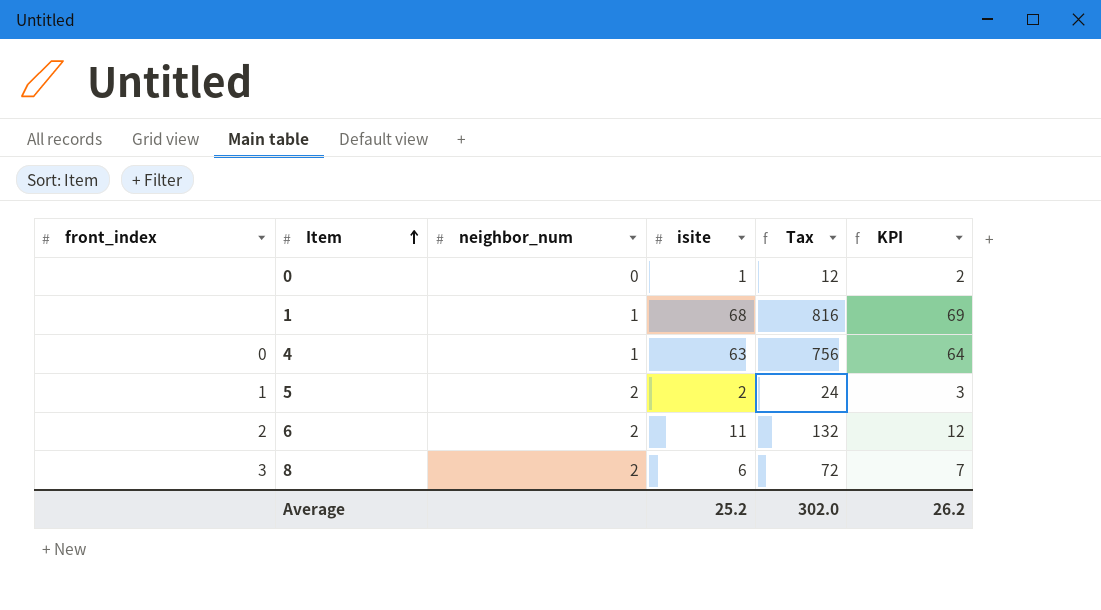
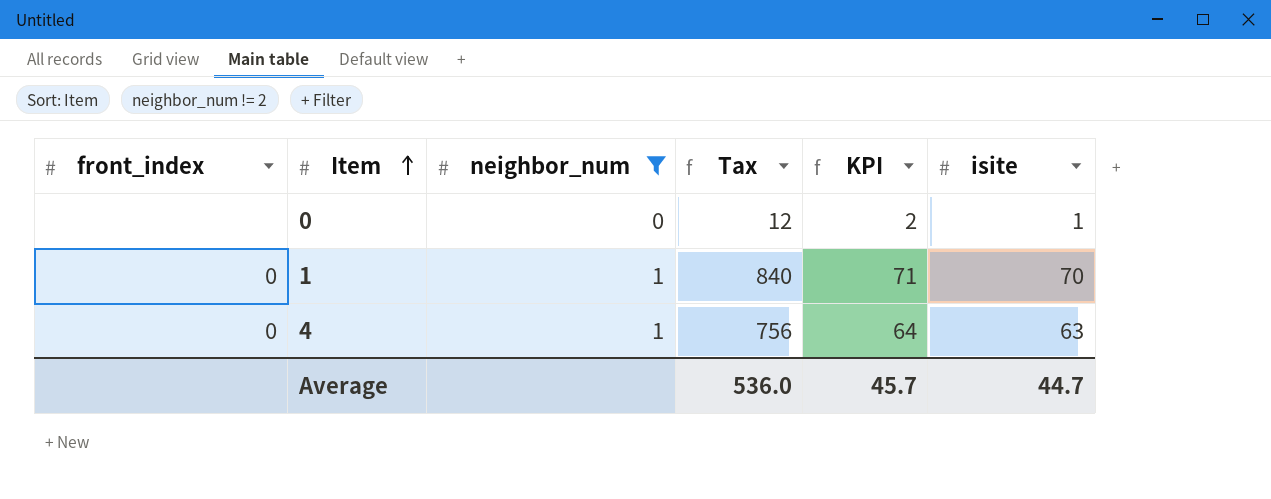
filter: none -> neighbor_num != 2
column isite | position: 4 -> 6
1 | front_index: none -> 0
1 | Tax: 816 -> 840
1 | KPI: 69 -> 71
1 | isite: 68 -> 70
Average | Tax: 302.0 -> 536.0
Average | KPI: 26.2 -> 45.7
Average | isite: 25.2 -> 44.7

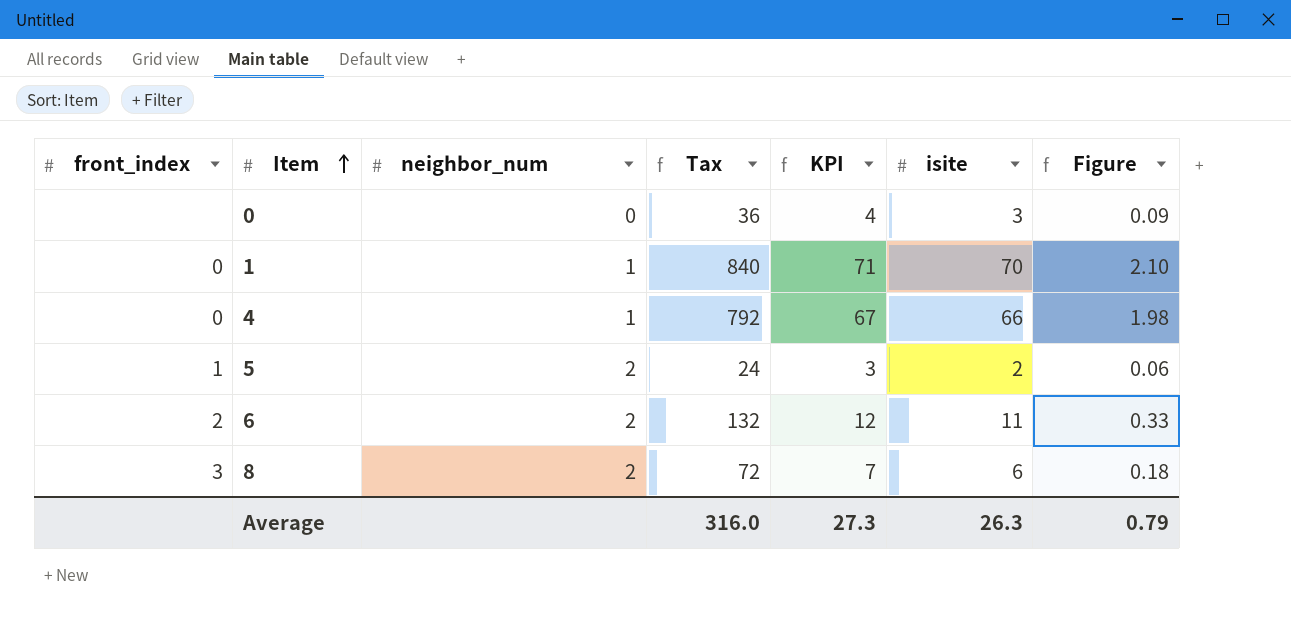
filter: neighbor_num != 2 -> none
column Figure | formula: none -> [isite] * 0.03
0 | Tax: 12 -> 36
0 | KPI: 2 -> 4
0 | isite: 1 -> 3
4 | Tax: 756 -> 792
4 | KPI: 64 -> 67
4 | isite: 63 -> 66
Average | Tax: 536.0 -> 316.0
Average | KPI: 45.7 -> 27.3
Average | isite: 44.7 -> 26.3

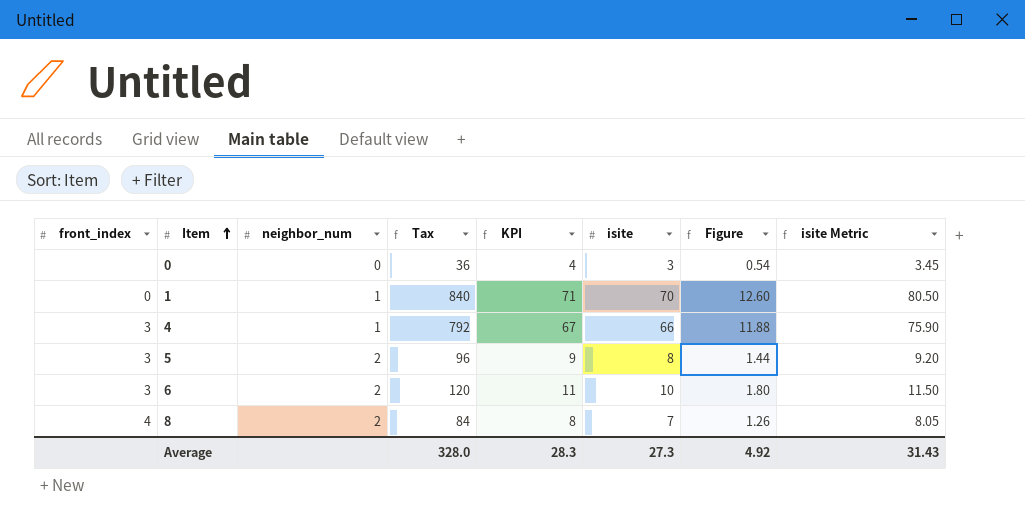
column Figure | formula: [isite] * 0.03 -> [isite] * 0.18
column isite Metric | formula: none -> [isite] * 1.15
4 | front_index: 0 -> 3
5 | front_index: 1 -> 3
5 | Tax: 24 -> 96
5 | KPI: 3 -> 9
5 | isite: 2 -> 8
6 | front_index: 2 -> 3
6 | Tax: 132 -> 120
6 | KPI: 12 -> 11
6 | isite: 11 -> 10
8 | front_index: 3 -> 4
8 | Tax: 72 -> 84
8 | KPI: 7 -> 8
8 | isite: 6 -> 7
Average | Tax: 316.0 -> 328.0
Average | KPI: 27.3 -> 28.3
Average | isite: 26.3 -> 27.3
Average | Figure: 0.79 -> 4.92

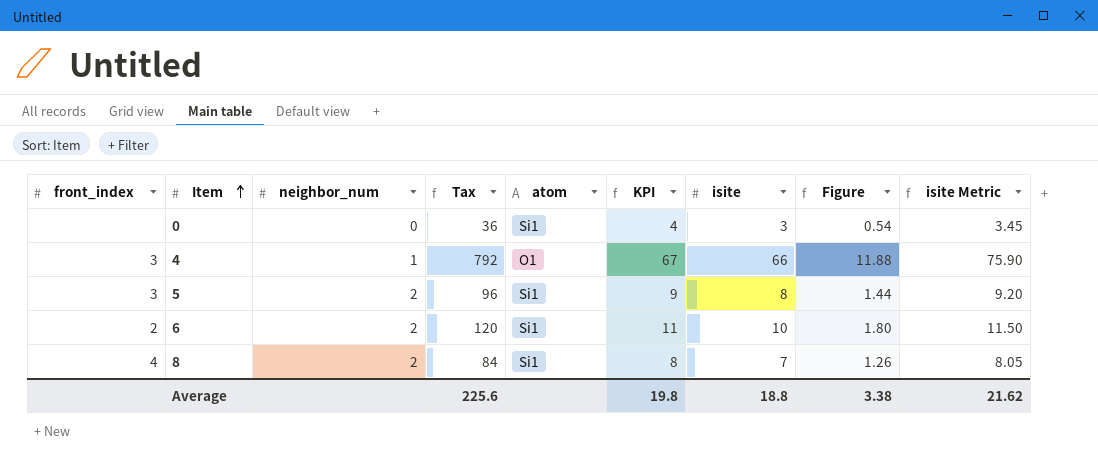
column atom | position: none -> 5
row 1: 0 | 1 | 840 | 71 | 70 | 12.60 | 80.50 -> none
6 | front_index: 3 -> 2
Average | Tax: 328.0 -> 225.6
Average | KPI: 28.3 -> 19.8
Average | isite: 27.3 -> 18.8
Average | Figure: 4.92 -> 3.38
Average | isite Metric: 31.43 -> 21.62

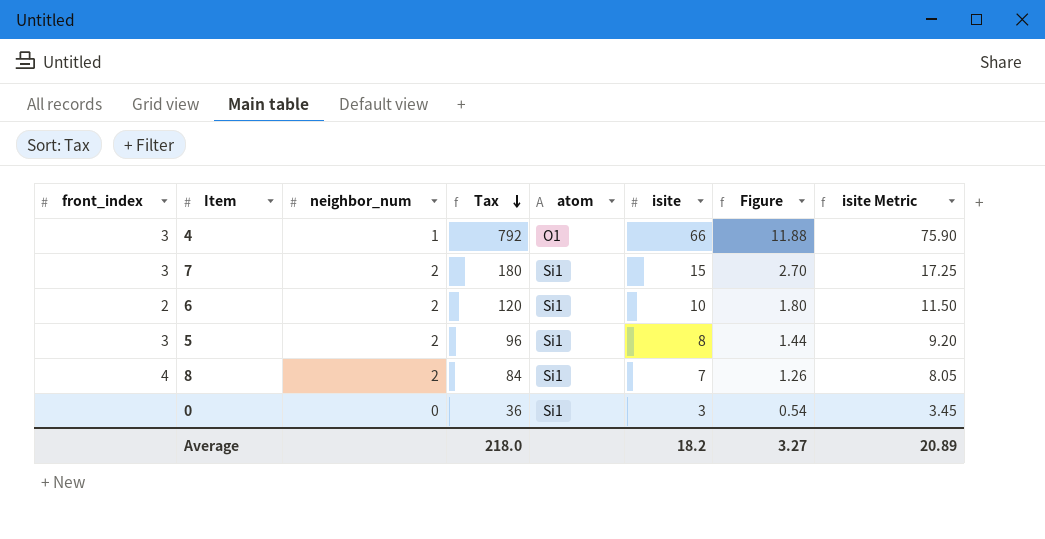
row order: Item ascending -> Tax descending
column KPI | formula: [isite] + 1 -> none
row 7: none -> 3 | 2 | 180 | Si1 | 15 | 2.70 | 17.25
Average | Tax: 225.6 -> 218.0
Average | isite: 18.8 -> 18.2
Average | Figure: 3.38 -> 3.27
Average | isite Metric: 21.62 -> 20.89

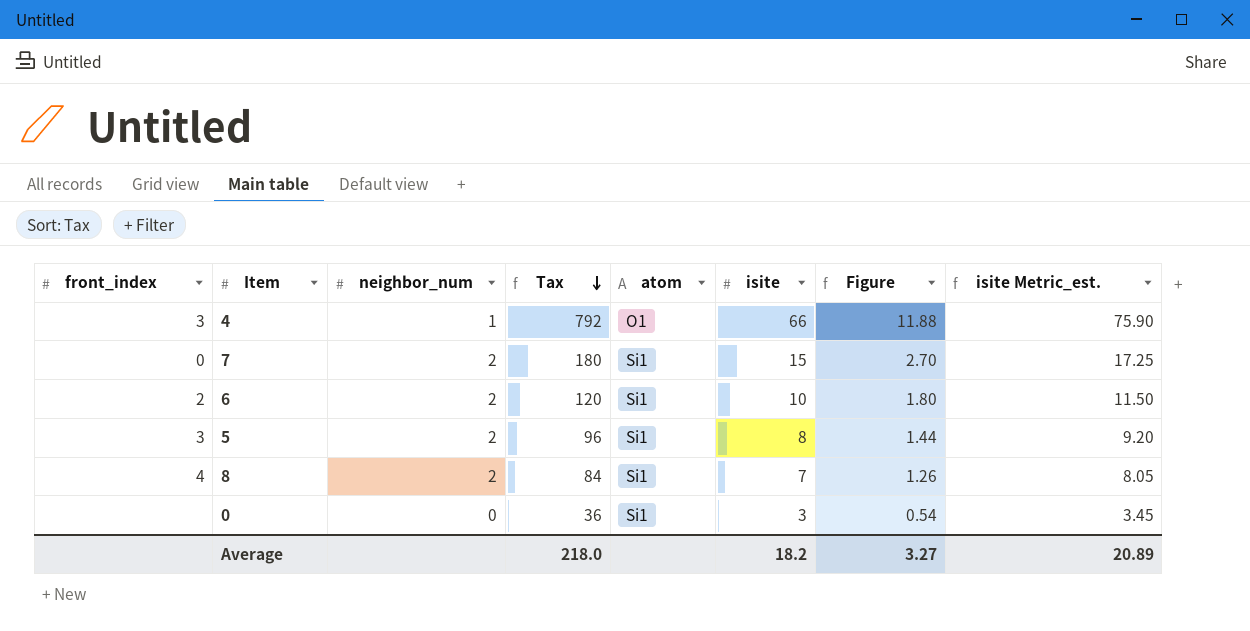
column name: isite Metric -> isite Metric_est.
7 | front_index: 3 -> 0

